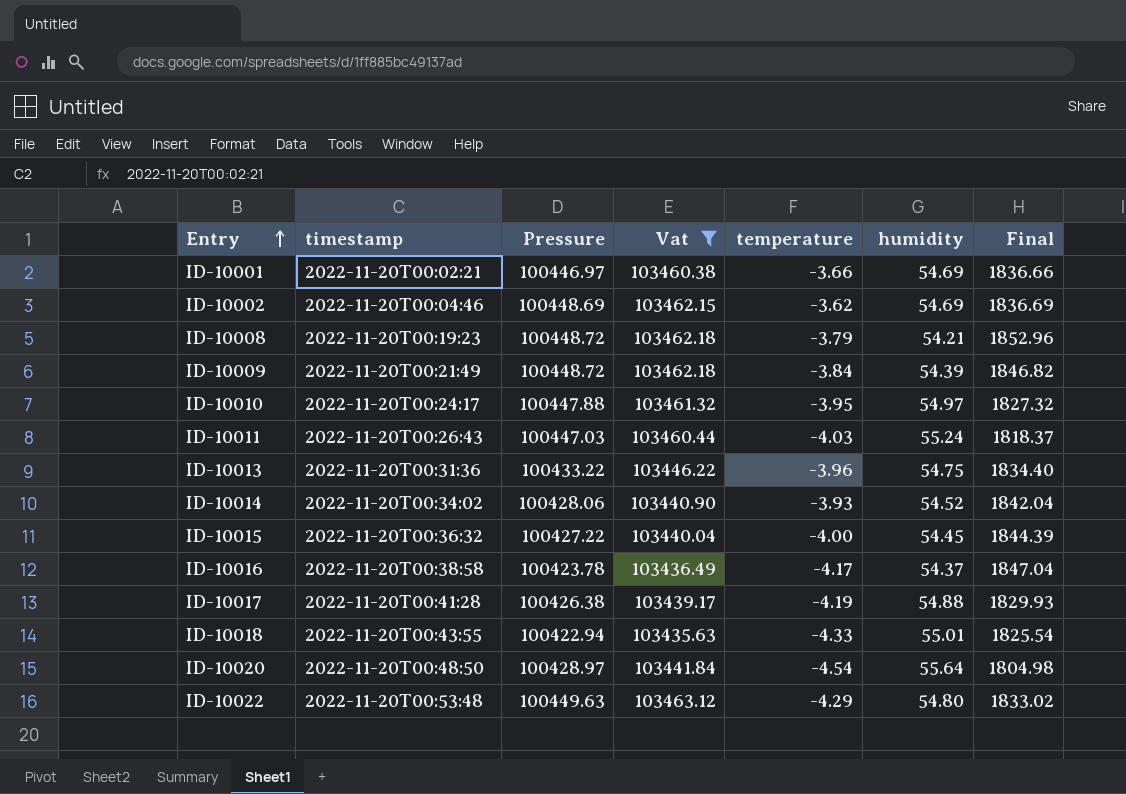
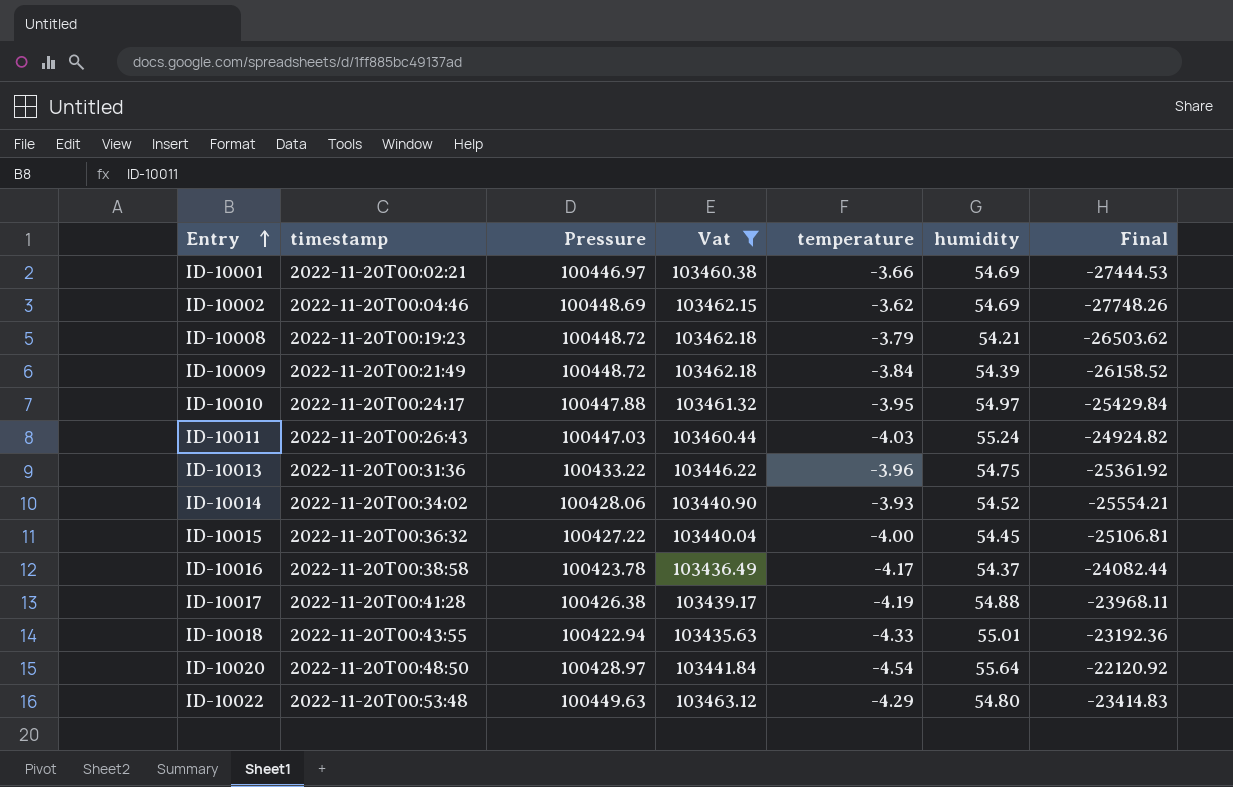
column Final | formula: [Pressure] / [humidity] -> [Pressure] / [temperature]

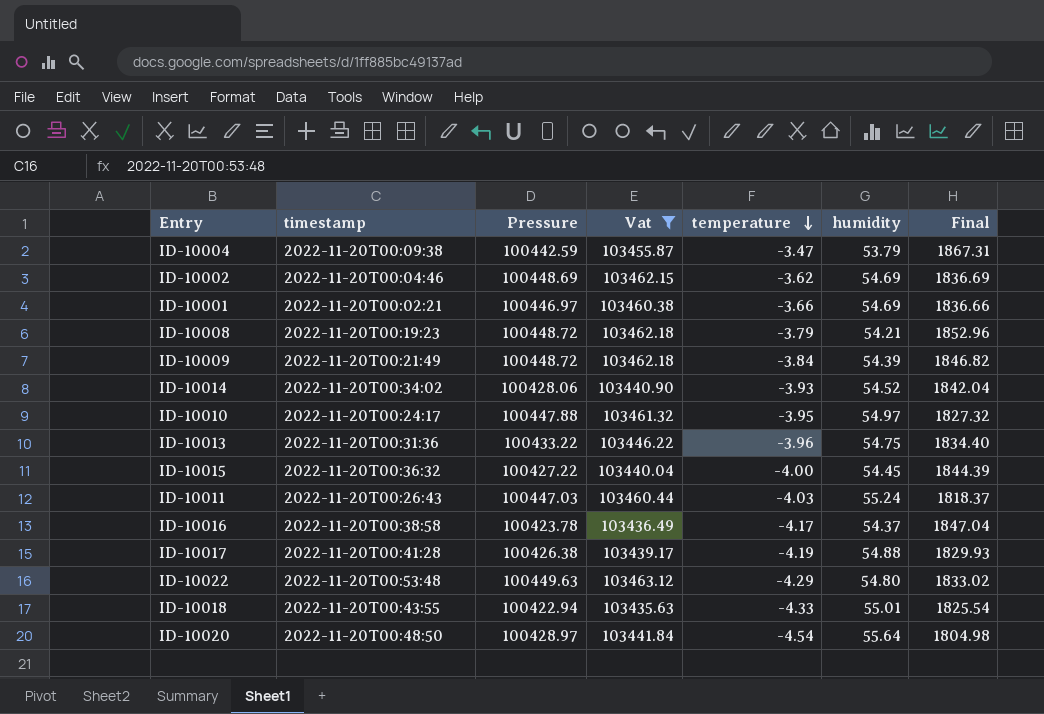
row order: Entry ascending -> temperature descending
column Final | formula: [Pressure] / [temperature] -> [Pressure] / [humidity]
row ID-10004: none -> 2022-11-20T00:09:38 | 100442.59 | 103455.87 | -3.47 | 53.79 | 1867.31

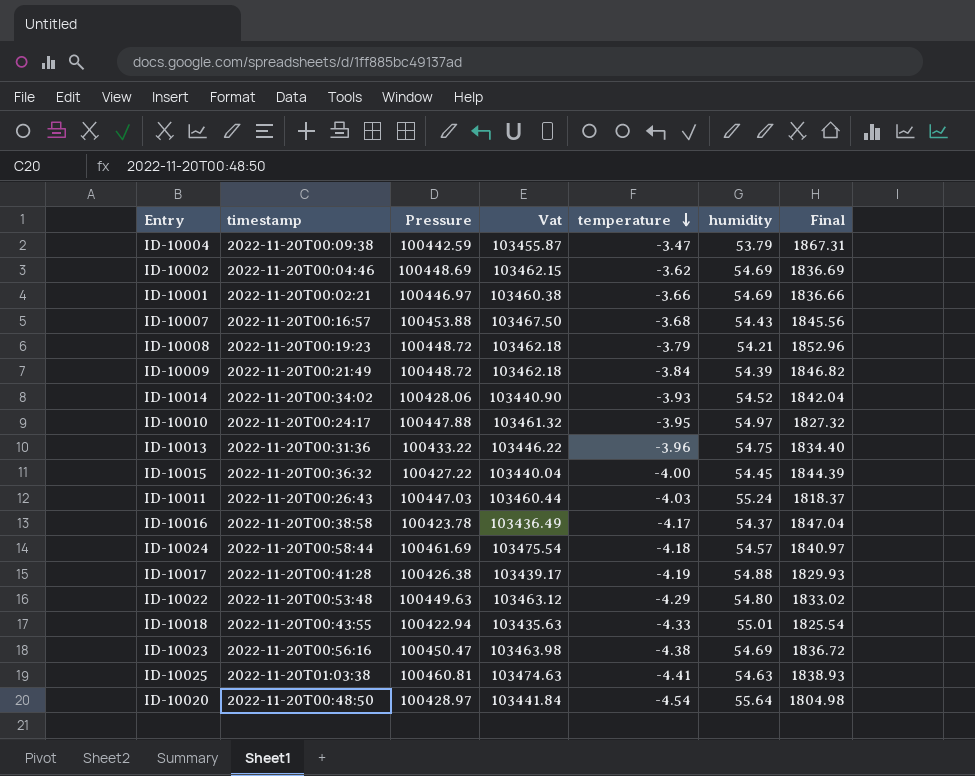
filter: Vat <= 103463.12 -> none

